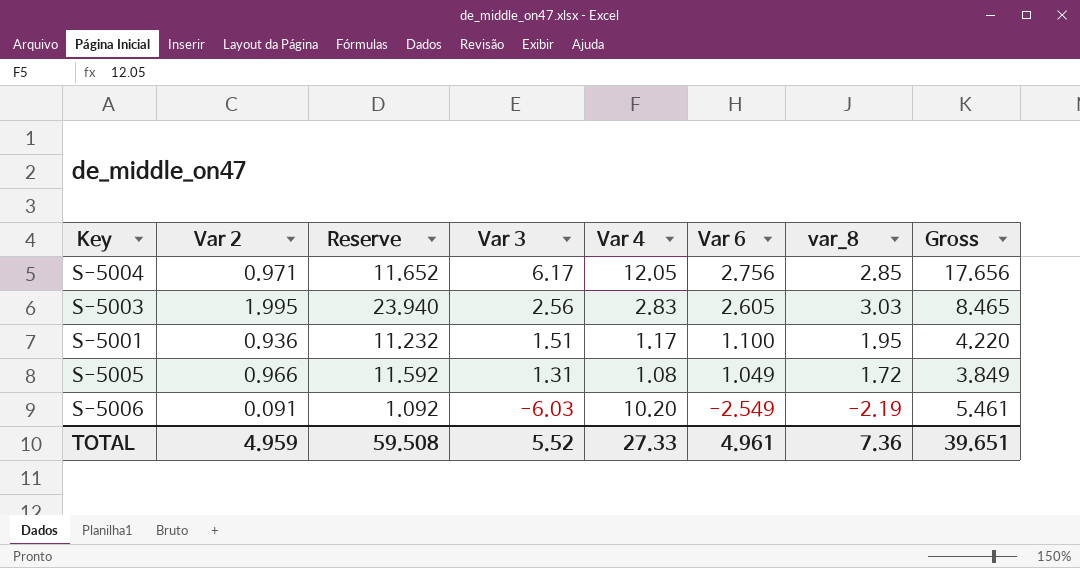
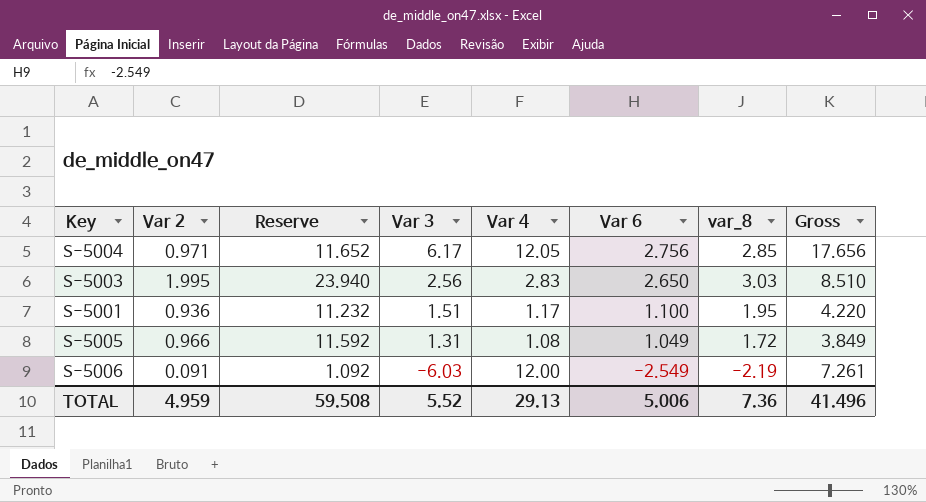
S-5003 | Var 6: 2.605 -> 2.650
S-5003 | Gross: 8.465 -> 8.510
S-5006 | Var 4: 10.20 -> 12.00
S-5006 | Gross: 5.461 -> 7.261
TOTAL | Var 4: 27.33 -> 29.13
TOTAL | Var 6: 4.961 -> 5.006
TOTAL | Gross: 39.651 -> 41.496

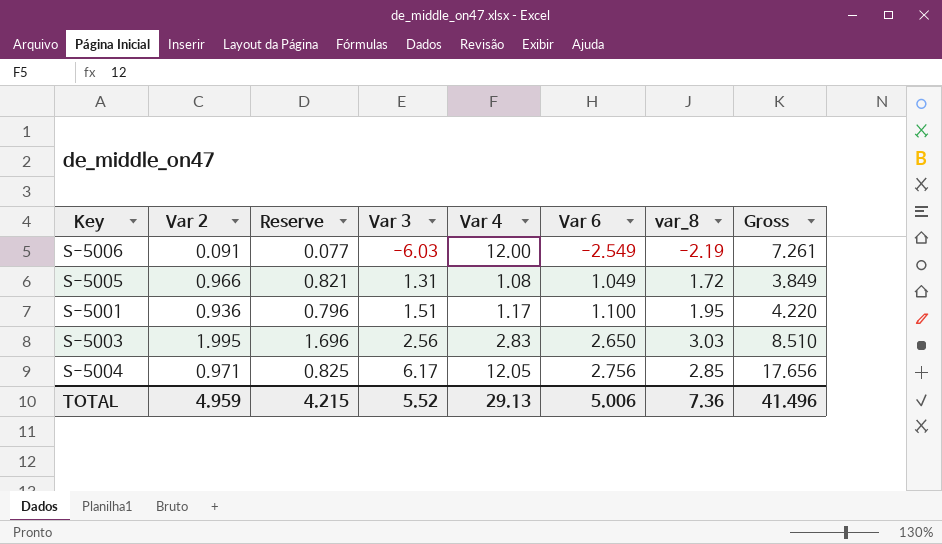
row order: Var 3 descending -> Var 3 ascending
column Reserve | formula: [Var 2] * 12 -> [Var 2] * 0.85
TOTAL | Reserve: 59.508 -> 4.215

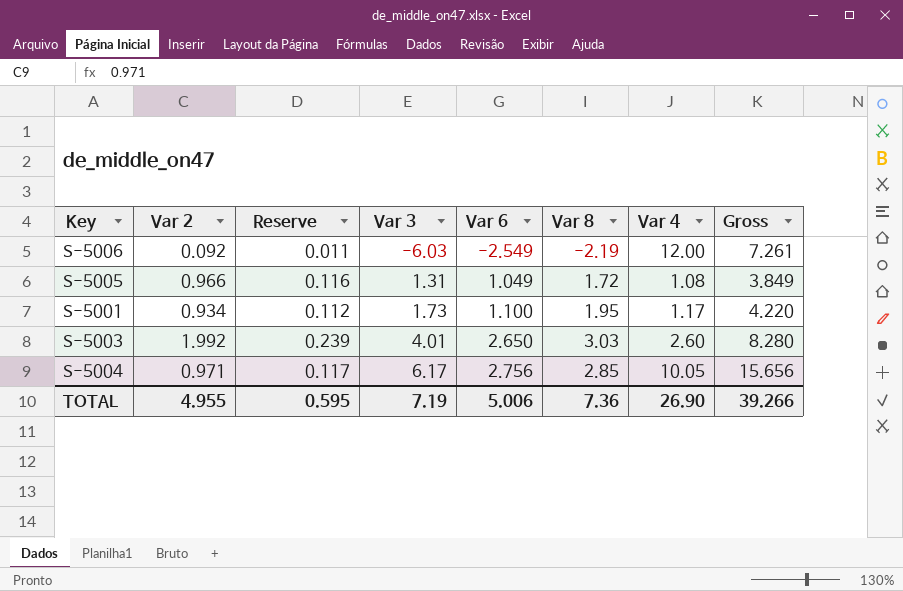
column Reserve | formula: [Var 2] * 0.85 -> [Var 2] * 0.12
column name: var_8 -> Var 8
column Var 4 | position: 5 -> 7
S-5006 | Var 2: 0.091 -> 0.092
S-5001 | Var 2: 0.936 -> 0.934
S-5001 | Var 3: 1.51 -> 1.73
S-5003 | Var 2: 1.995 -> 1.992
S-5003 | Var 3: 2.56 -> 4.01
S-5003 | Var 4: 2.83 -> 2.60
S-5003 | Gross: 8.510 -> 8.280
S-5004 | Var 4: 12.05 -> 10.05
S-5004 | Gross: 17.656 -> 15.656
TOTAL | Var 2: 4.959 -> 4.955
TOTAL | Reserve: 4.215 -> 0.595
TOTAL | Var 3: 5.52 -> 7.19
TOTAL | Var 4: 29.13 -> 26.90
TOTAL | Gross: 41.496 -> 39.266

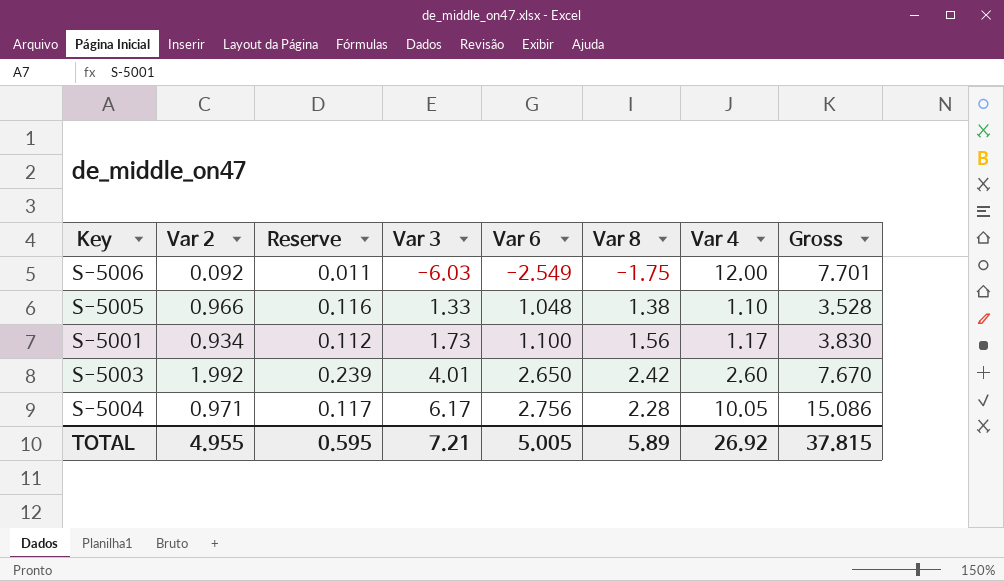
S-5006 | Var 8: -2.19 -> -1.75
S-5006 | Gross: 7.261 -> 7.701
S-5005 | Var 3: 1.31 -> 1.33
S-5005 | Var 6: 1.049 -> 1.048
S-5005 | Var 8: 1.72 -> 1.38
S-5005 | Var 4: 1.08 -> 1.10
S-5005 | Gross: 3.849 -> 3.528
S-5001 | Var 8: 1.95 -> 1.56
S-5001 | Gross: 4.220 -> 3.830
S-5003 | Var 8: 3.03 -> 2.42
S-5003 | Gross: 8.280 -> 7.670
S-5004 | Var 8: 2.85 -> 2.28
S-5004 | Gross: 15.656 -> 15.086
TOTAL | Var 3: 7.19 -> 7.21
TOTAL | Var 6: 5.006 -> 5.005
TOTAL | Var 8: 7.36 -> 5.89
TOTAL | Var 4: 26.90 -> 26.92
TOTAL | Gross: 39.266 -> 37.815

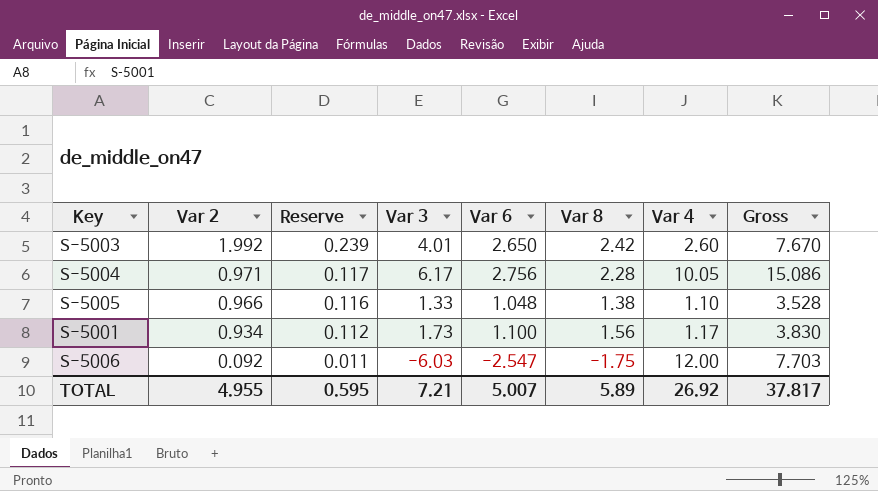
row order: Var 3 ascending -> Var 2 descending
S-5006 | Var 6: -2.549 -> -2.547
S-5006 | Gross: 7.701 -> 7.703
TOTAL | Var 6: 5.005 -> 5.007
TOTAL | Gross: 37.815 -> 37.817

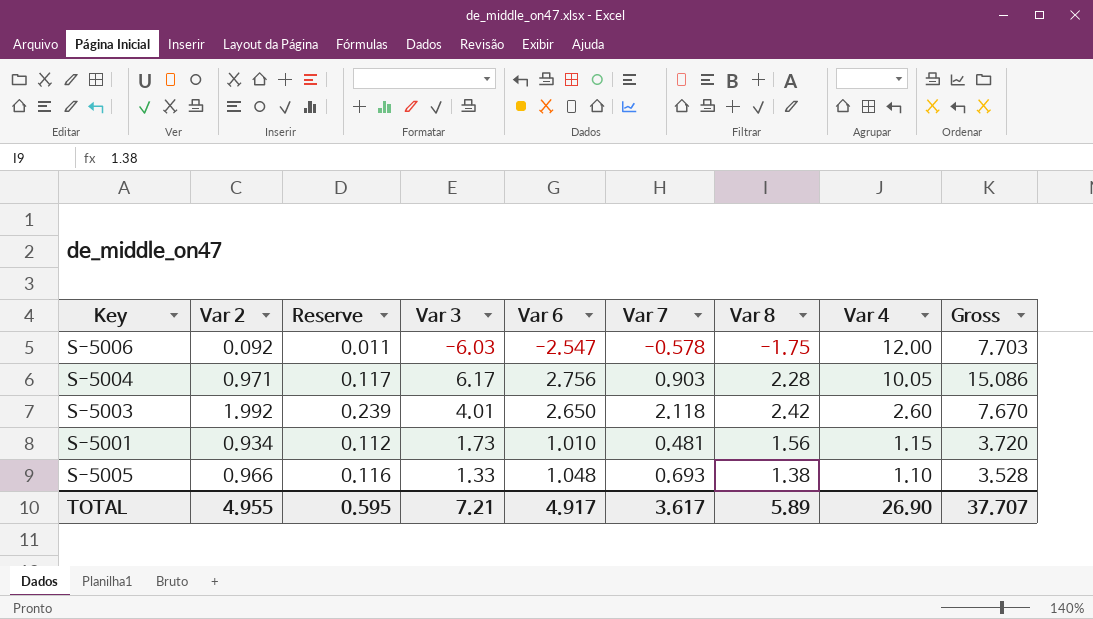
row order: Var 2 descending -> Var 4 descending
column Var 7 | position: none -> 6
S-5001 | Var 6: 1.100 -> 1.010
S-5001 | Var 4: 1.17 -> 1.15
S-5001 | Gross: 3.830 -> 3.720
TOTAL | Var 6: 5.007 -> 4.917
TOTAL | Var 4: 26.92 -> 26.90
TOTAL | Gross: 37.817 -> 37.707

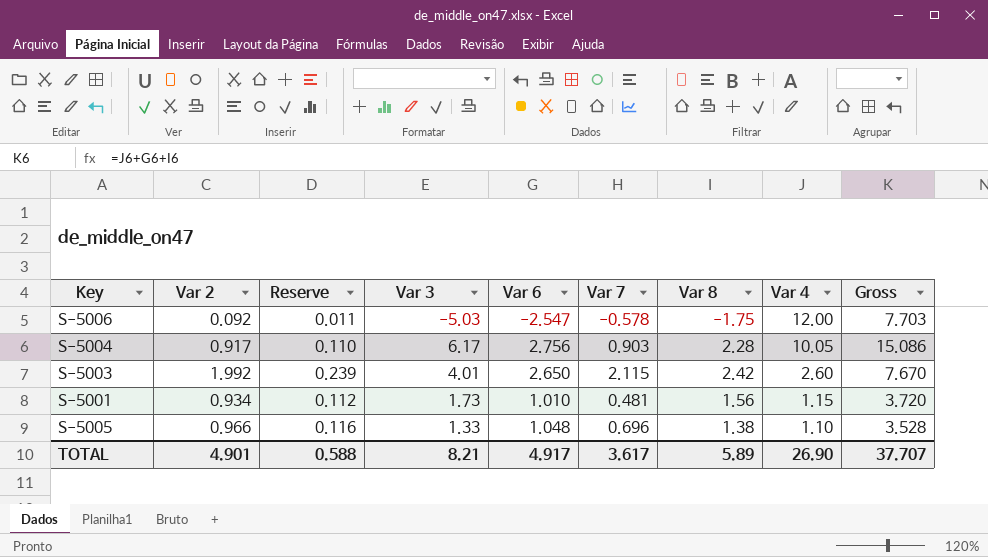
S-5006 | Var 3: -6.03 -> -5.03
S-5004 | Var 2: 0.971 -> 0.917
S-5004 | Reserve: 0.117 -> 0.110
S-5003 | Var 7: 2.118 -> 2.115
S-5005 | Var 7: 0.693 -> 0.696
TOTAL | Var 2: 4.955 -> 4.901
TOTAL | Reserve: 0.595 -> 0.588
TOTAL | Var 3: 7.21 -> 8.21

